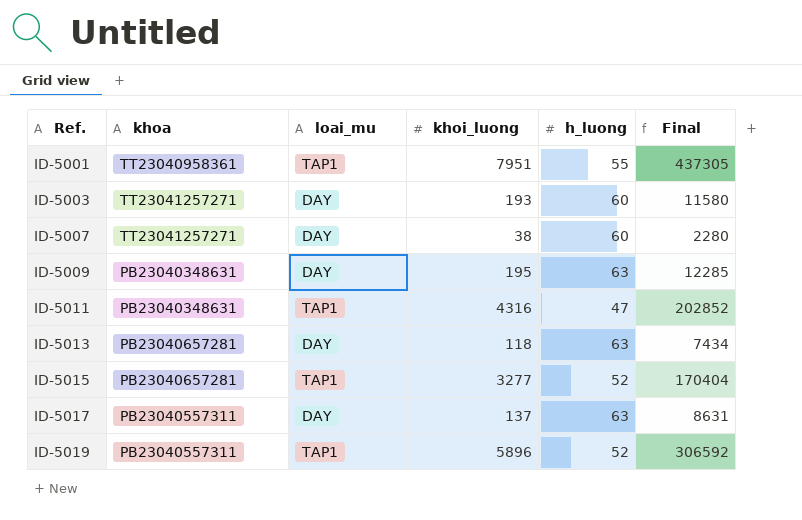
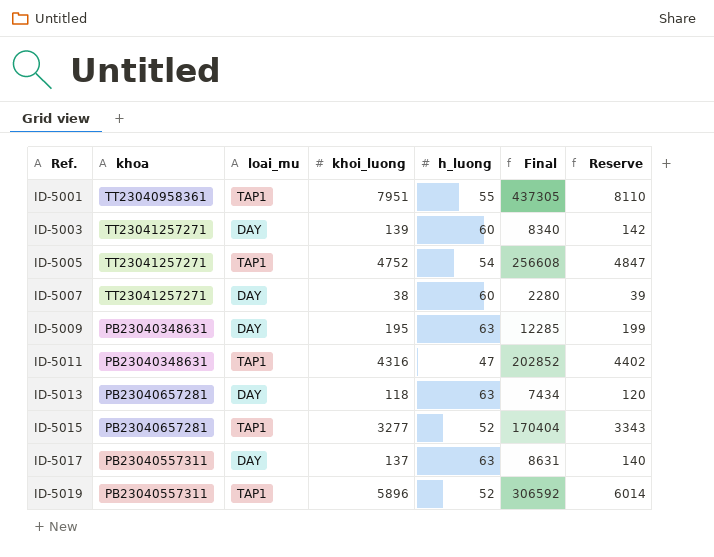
column Reserve | formula: none -> [khoi_luong] * 1.02
ID-5003 | khoi_luong: 193 -> 139
ID-5003 | Final: 11580 -> 8340
row ID-5005: none -> TT23041257271 | TAP1 | 4752 | 54 | 256608 | 4847

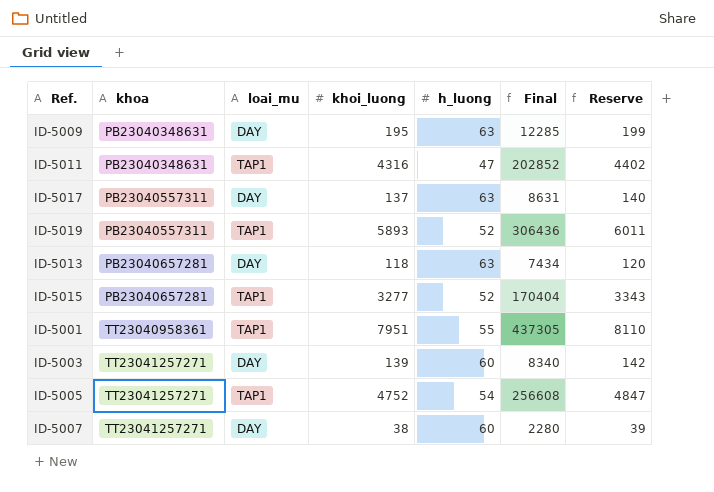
row order: Ref. ascending -> khoa ascending
ID-5019 | khoi_luong: 5896 -> 5893
ID-5019 | Final: 306592 -> 306436
ID-5019 | Reserve: 6014 -> 6011

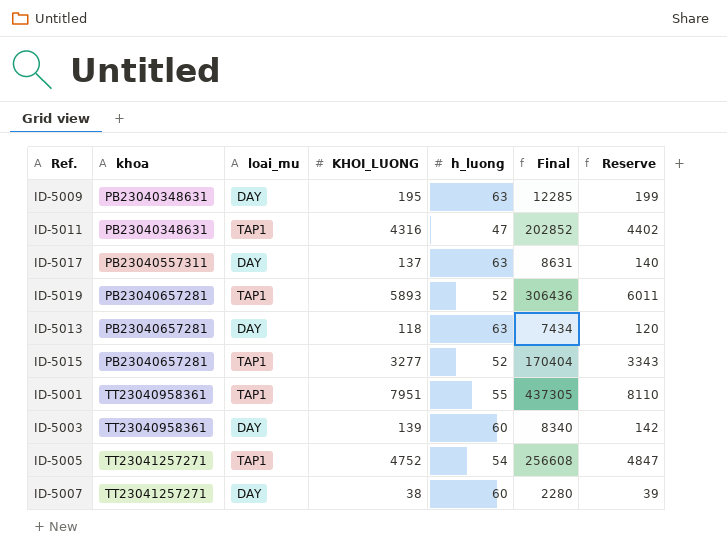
column name: khoi_luong -> KHOI_LUONG
ID-5019 | khoa: PB23040557311 -> PB23040657281
ID-5003 | khoa: TT23041257271 -> TT23040958361

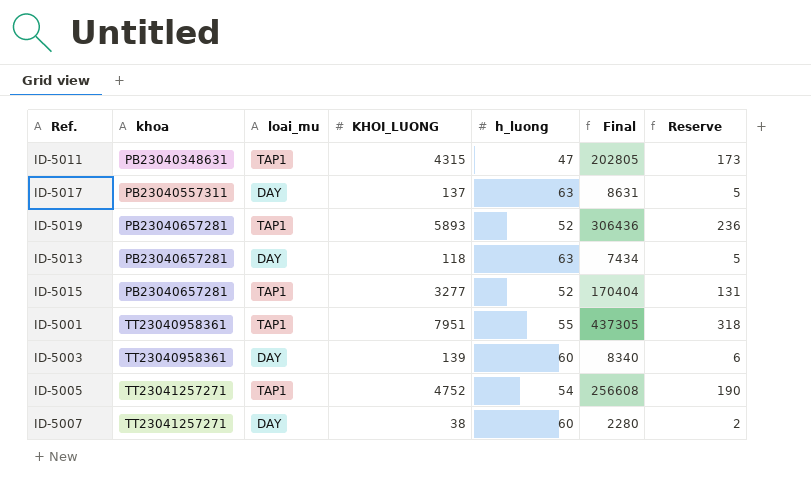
column Reserve | formula: [KHOI_LUONG] * 1.02 -> [KHOI_LUONG] * 0.04
row ID-5009: PB23040348631 | DAY | 195 | 63 | 12285 | 199 -> none
ID-5011 | KHOI_LUONG: 4316 -> 4315
ID-5011 | Final: 202852 -> 202805

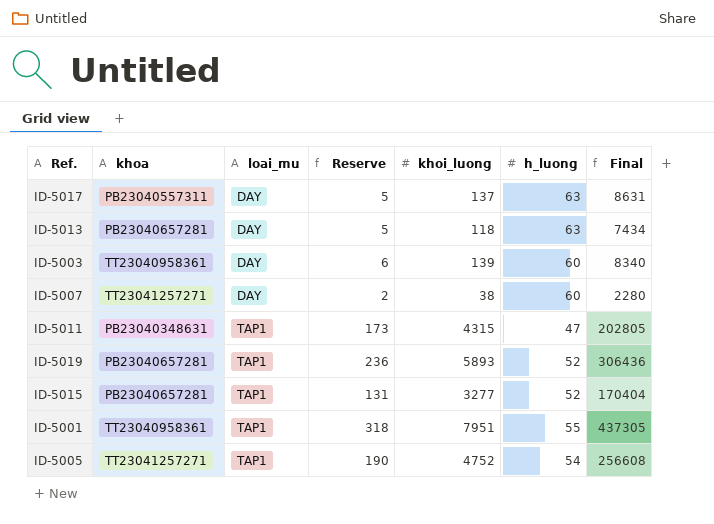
row order: khoa ascending -> loai_mu ascending
column Reserve | position: 7 -> 4
column name: KHOI_LUONG -> khoi_luong

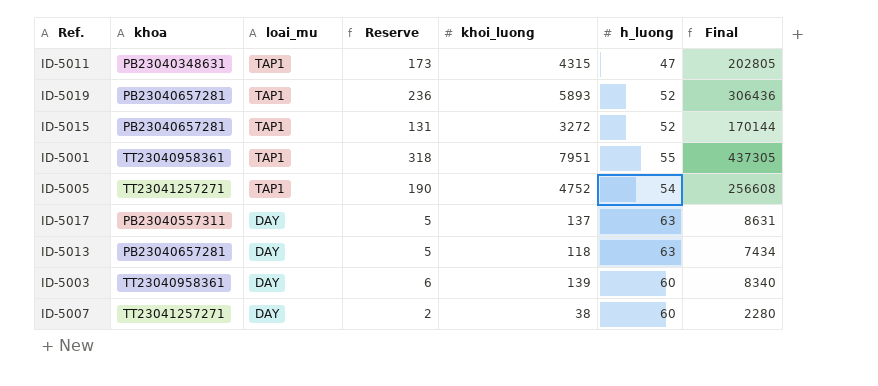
row order: loai_mu ascending -> loai_mu descending
ID-5015 | khoi_luong: 3277 -> 3272
ID-5015 | Final: 170404 -> 170144

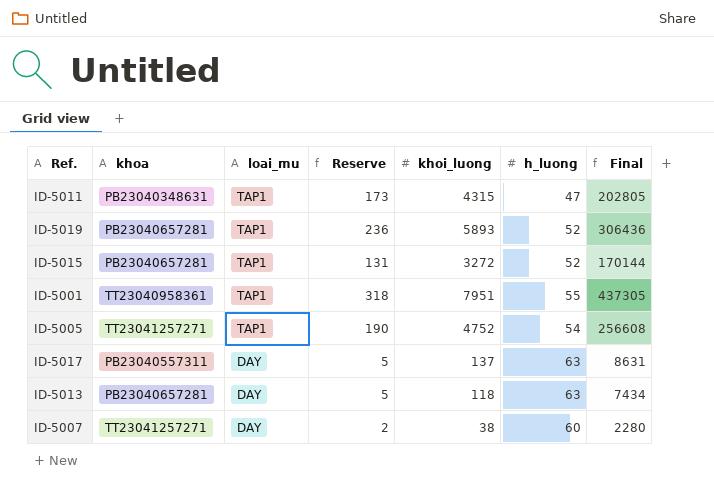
row ID-5003: TT23040958361 | DAY | 6 | 139 | 60 | 8340 -> none

